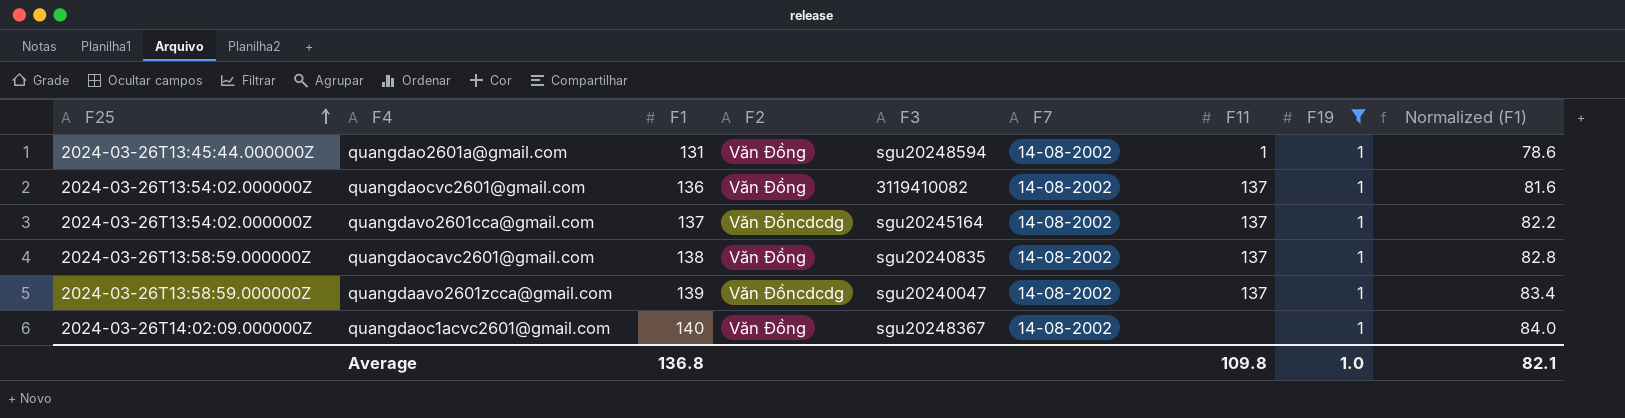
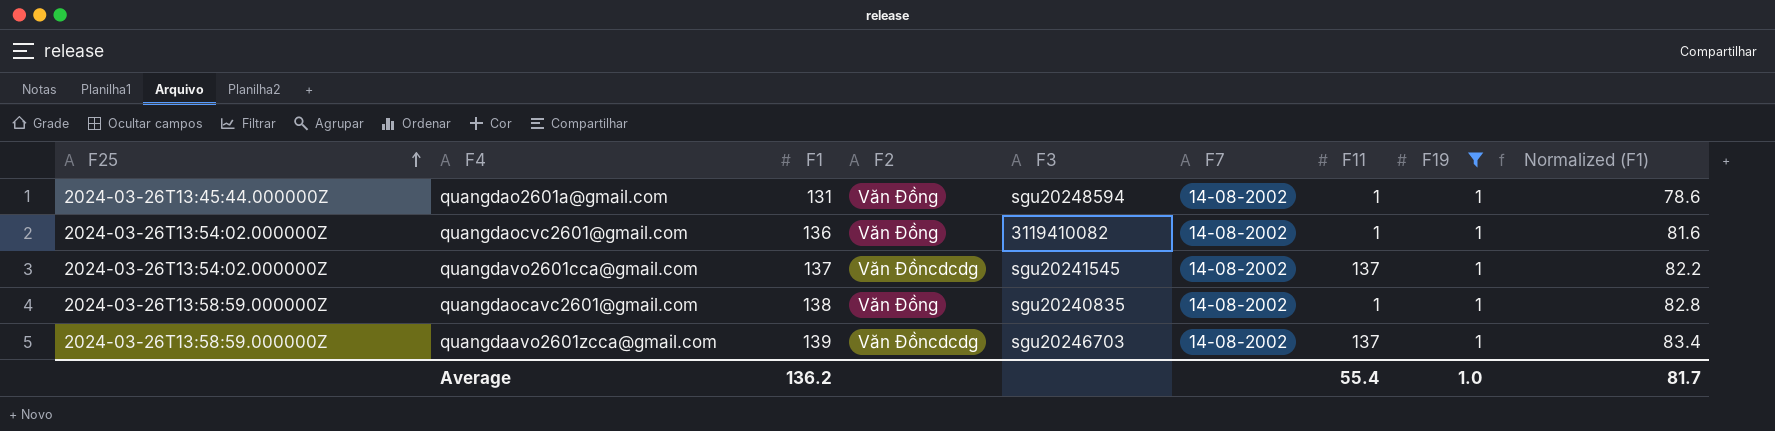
row quangdaoc1acvc2601@gmail.com: 2024-03-26T14:02:09.000000Z | 140 | Văn Đồng | sgu20248367 | 14-08-2002 | none | 1 | 84.0 -> none
quangdaocvc2601@gmail.com | F11: 137 -> 1
quangdavo2601cca@gmail.com | F3: sgu20245164 -> sgu20241545
quangdaocavc2601@gmail.com | F11: 137 -> 1
quangdaavo2601zcca@gmail.com | F3: sgu20240047 -> sgu20246703
Average | F1: 136.8 -> 136.2
Average | F11: 109.8 -> 55.4
Average | Normalized (F1): 82.1 -> 81.7

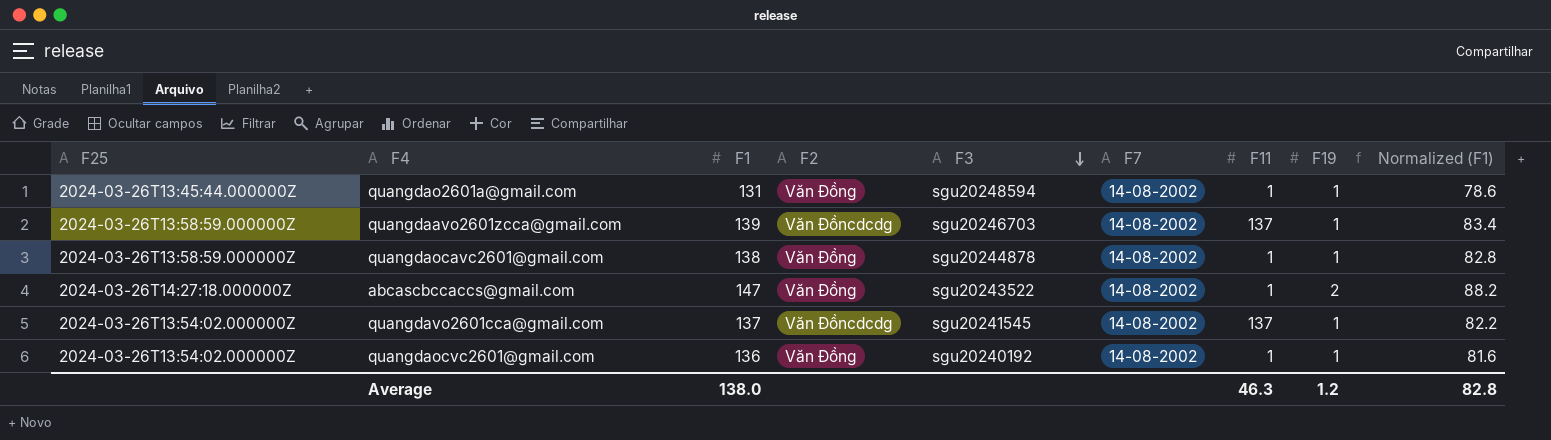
filter: F19 = 1 -> none
row order: F25 ascending -> F3 descending
quangdaocavc2601@gmail.com | F3: sgu20240835 -> sgu20244878
quangdaocvc2601@gmail.com | F3: 3119410082 -> sgu20240192
Average | F1: 136.2 -> 138.0
Average | F11: 55.4 -> 46.3
Average | F19: 1.0 -> 1.2
Average | Normalized (F1): 81.7 -> 82.8

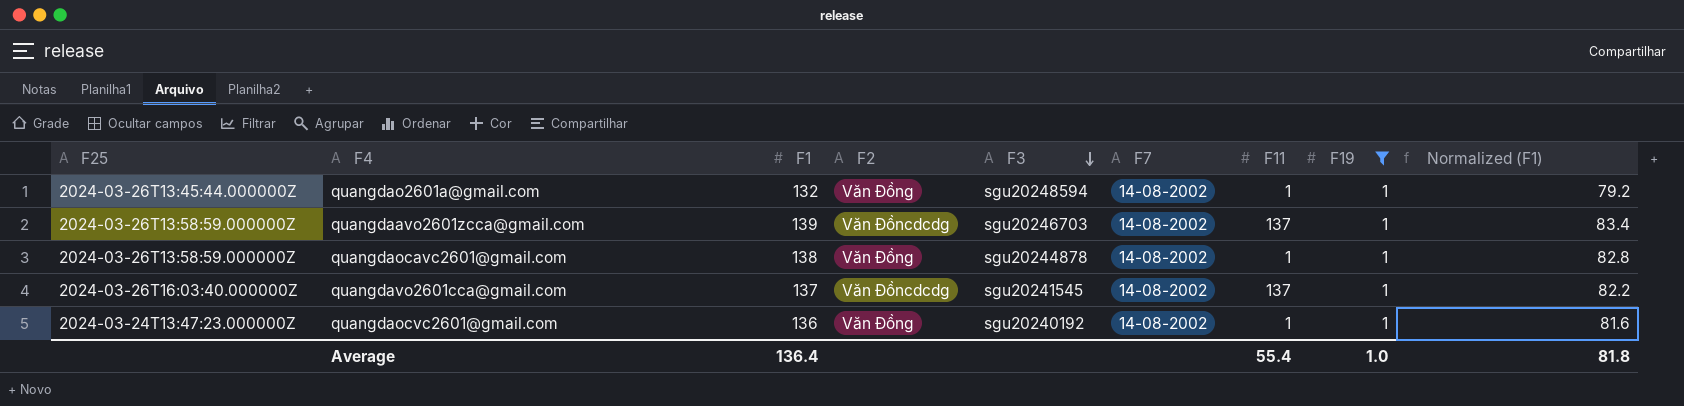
filter: none -> F19 = 1
quangdao2601a@gmail.com | F1: 131 -> 132
quangdao2601a@gmail.com | Normalized (F1): 78.6 -> 79.2
quangdavo2601cca@gmail.com | F25: 2024-03-26T13:54:02.000000Z -> 2024-03-26T16:03:40.000000Z
quangdaocvc2601@gmail.com | F25: 2024-03-26T13:54:02.000000Z -> 2024-03-24T13:47:23.000000Z
Average | F1: 138.0 -> 136.4
Average | F11: 46.3 -> 55.4
Average | F19: 1.2 -> 1.0
Average | Normalized (F1): 82.8 -> 81.8

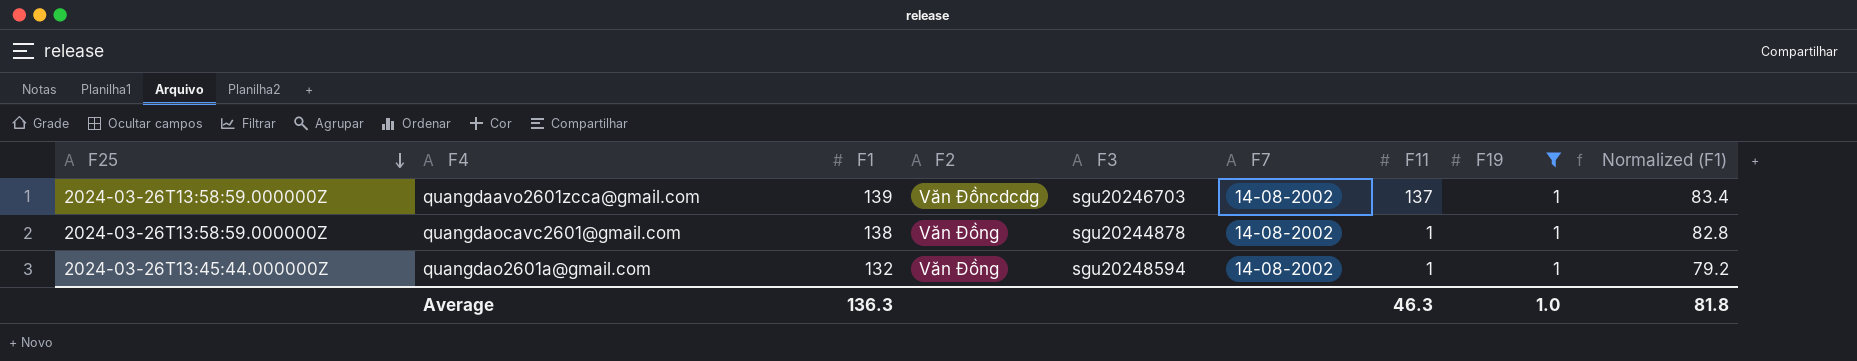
row order: F3 descending -> F25 descending
row quangdavo2601cca@gmail.com: 2024-03-26T16:03:40.000000Z | 137 | Văn Đồncdcdg | sgu20241545 | 14-08-2002 | 137 | 1 | 82.2 -> none
row quangdaocvc2601@gmail.com: 2024-03-24T13:47:23.000000Z | 136 | Văn Đồng | sgu20240192 | 14-08-2002 | 1 | 1 | 81.6 -> none
Average | F1: 136.4 -> 136.3
Average | F11: 55.4 -> 46.3

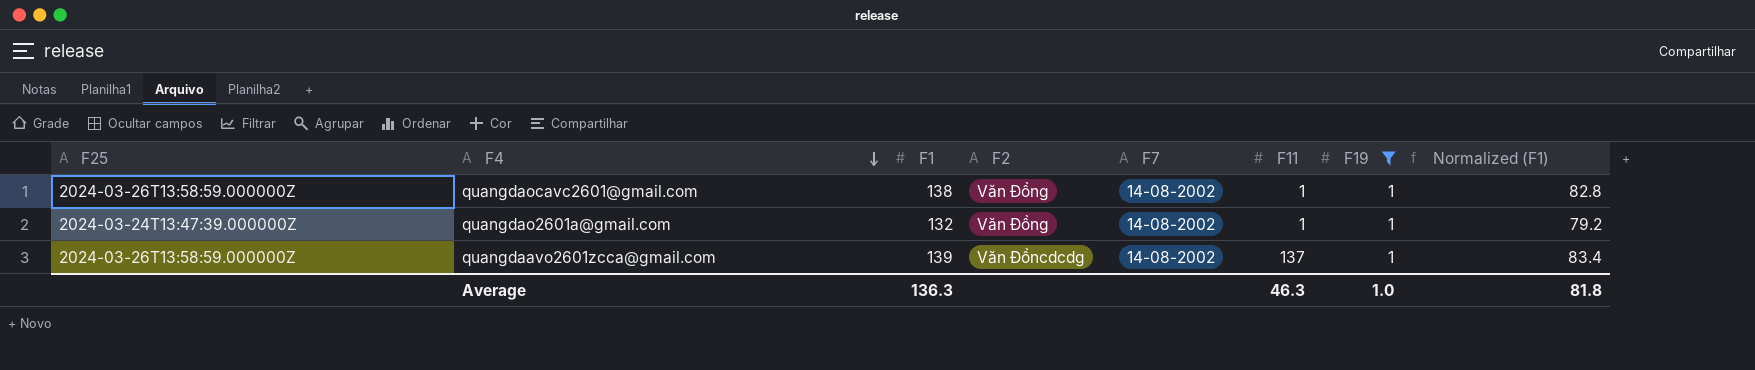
row order: F25 descending -> F4 descending
column F3 | position: 5 -> none
quangdao2601a@gmail.com | F25: 2024-03-26T13:45:44.000000Z -> 2024-03-24T13:47:39.000000Z

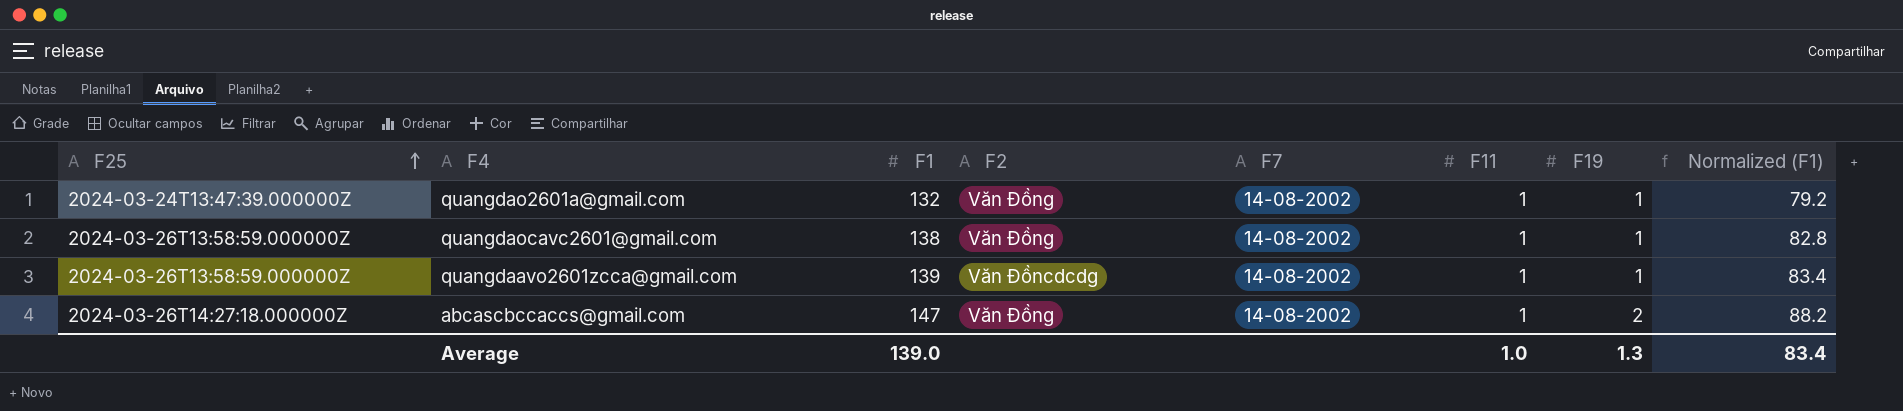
filter: F19 = 1 -> none
row order: F4 descending -> F25 ascending
quangdaavo2601zcca@gmail.com | F11: 137 -> 1
Average | F1: 136.3 -> 139.0
Average | F11: 46.3 -> 1.0
Average | F19: 1.0 -> 1.3
Average | Normalized (F1): 81.8 -> 83.4

